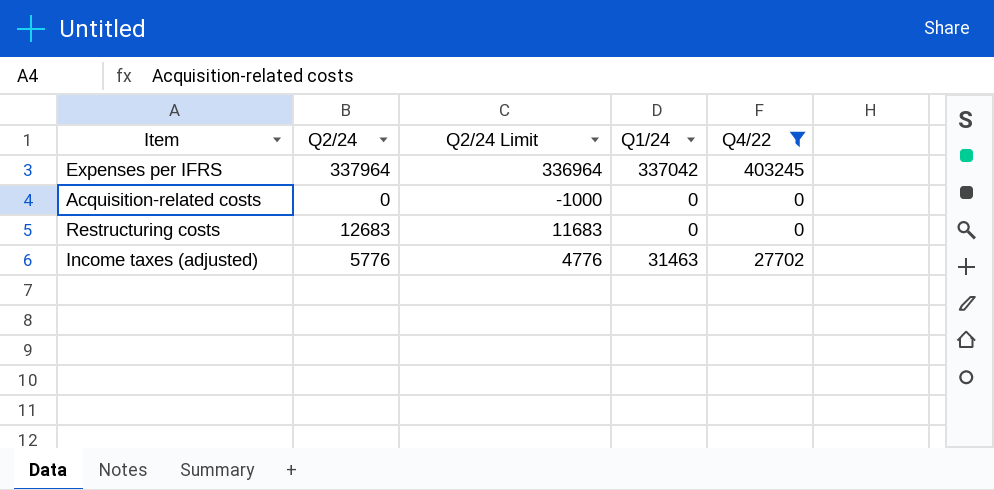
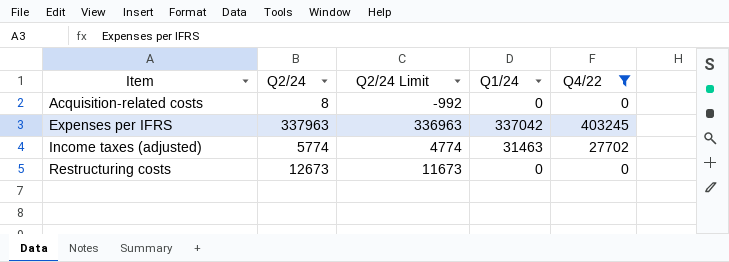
row order: none -> Item ascending
Acquisition-related costs | Q2/24: 0 -> 8
Acquisition-related costs | Q2/24 Limit: -1000 -> -992
Expenses per IFRS | Q2/24: 337964 -> 337963
Expenses per IFRS | Q2/24 Limit: 336964 -> 336963
Income taxes (adjusted) | Q2/24: 5776 -> 5774
Income taxes (adjusted) | Q2/24 Limit: 4776 -> 4774
Restructuring costs | Q2/24: 12683 -> 12673
Restructuring costs | Q2/24 Limit: 11683 -> 11673

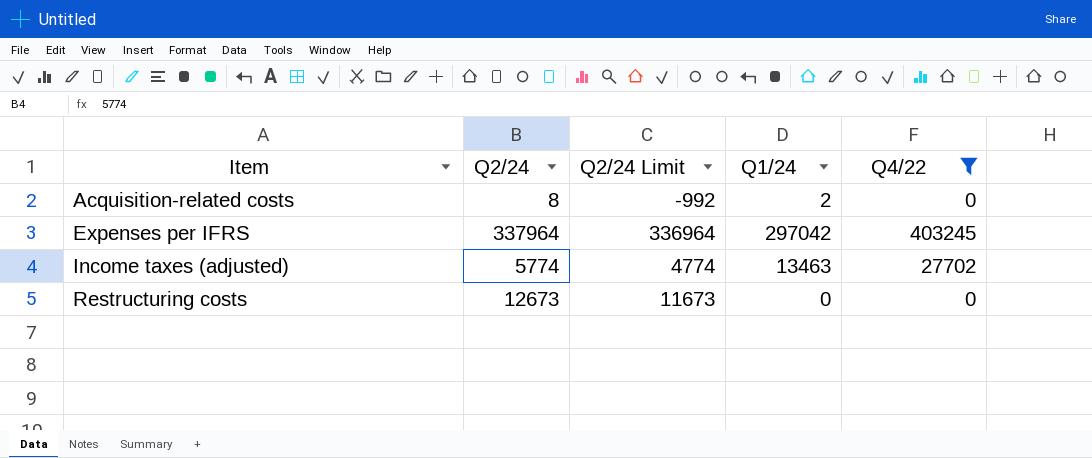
Acquisition-related costs | Q1/24: 0 -> 2
Expenses per IFRS | Q2/24: 337963 -> 337964
Expenses per IFRS | Q2/24 Limit: 336963 -> 336964
Expenses per IFRS | Q1/24: 337042 -> 297042
Income taxes (adjusted) | Q1/24: 31463 -> 13463

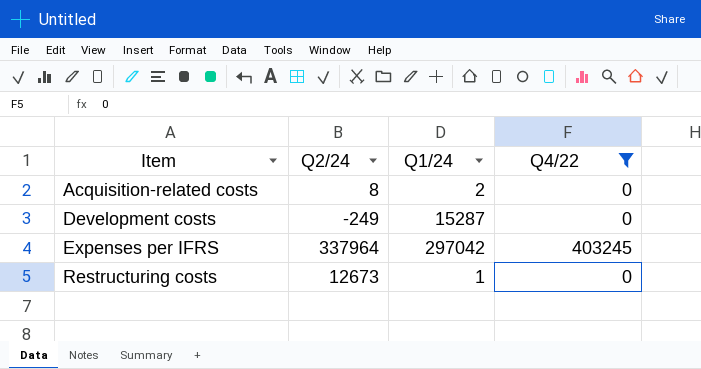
column Q2/24 Limit | formula: [Q2/24] - 1000 -> none
row Income taxes (adjusted): 5774 | 4774 | 13463 | 27702 -> none
row Development costs: none -> -249 | 15287 | 0
Restructuring costs | Q1/24: 0 -> 1

